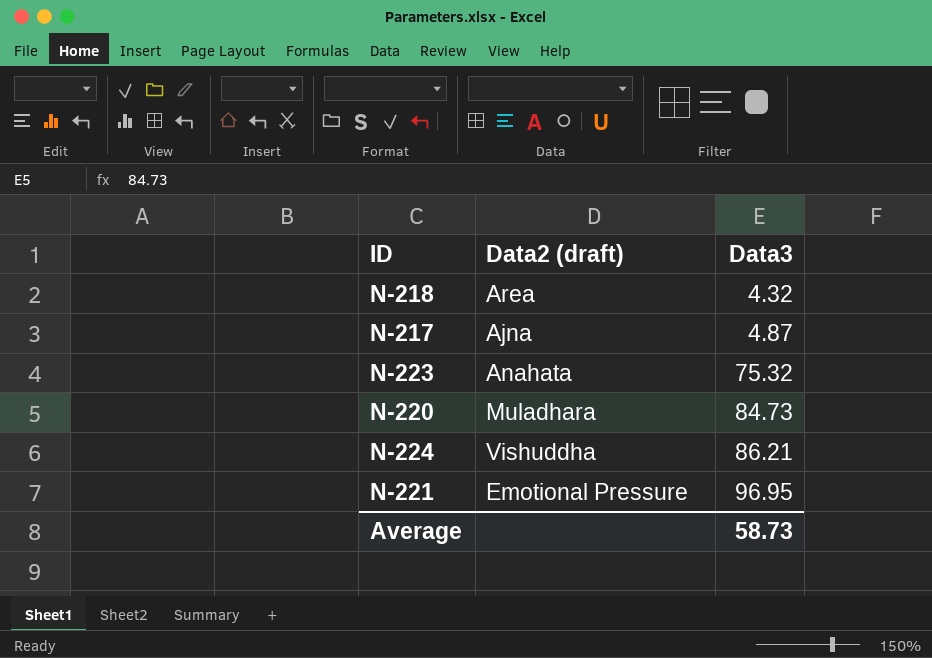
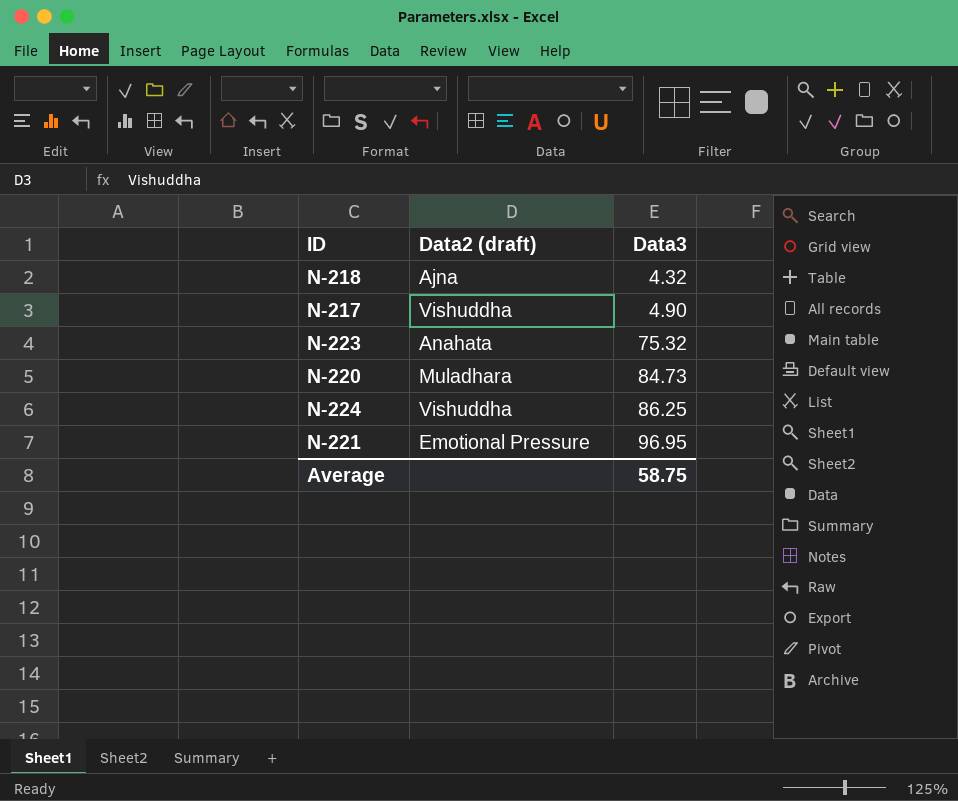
N-218 | Data2 (draft): Area -> Ajna
N-217 | Data2 (draft): Ajna -> Vishuddha
N-217 | Data3: 4.87 -> 4.90
N-224 | Data3: 86.21 -> 86.25
Average | Data3: 58.73 -> 58.75

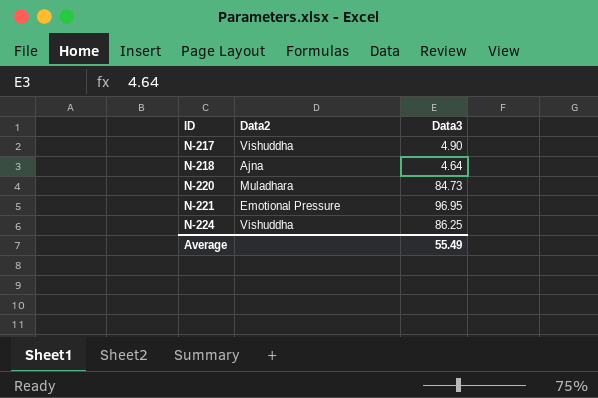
row order: Data3 ascending -> ID ascending
column name: Data2 (draft) -> Data2
row N-223: Anahata | 75.32 -> none
N-218 | Data3: 4.32 -> 4.64
Average | Data3: 58.75 -> 55.49

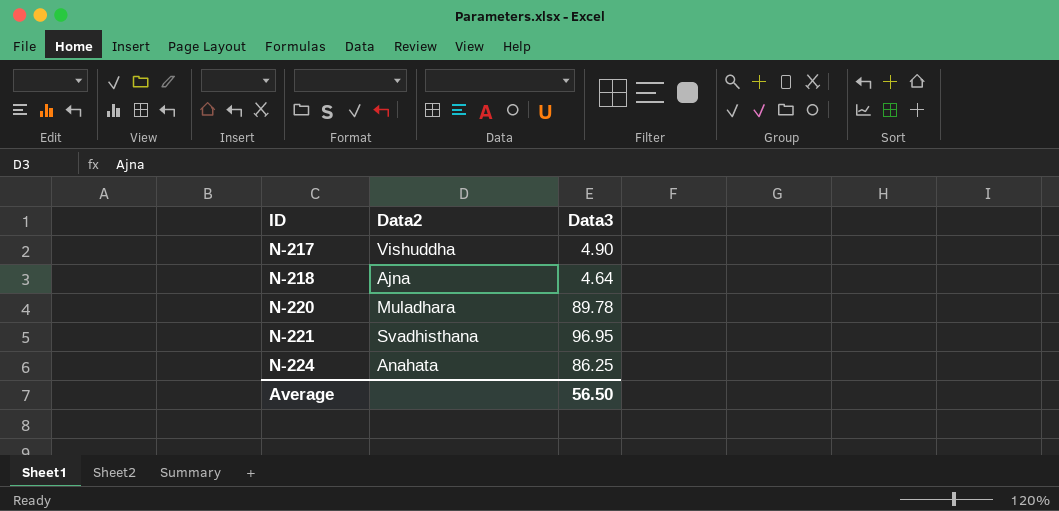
N-220 | Data3: 84.73 -> 89.78
N-221 | Data2: Emotional Pressure -> Svadhisthana
N-224 | Data2: Vishuddha -> Anahata
Average | Data3: 55.49 -> 56.50

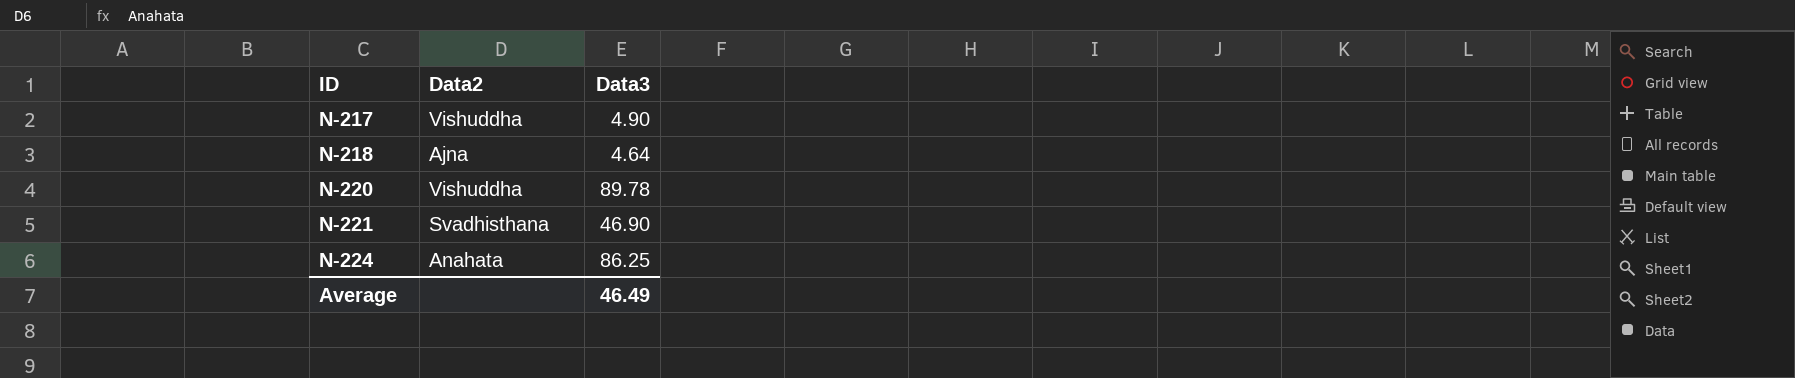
N-220 | Data2: Muladhara -> Vishuddha
N-221 | Data3: 96.95 -> 46.90
Average | Data3: 56.50 -> 46.49

